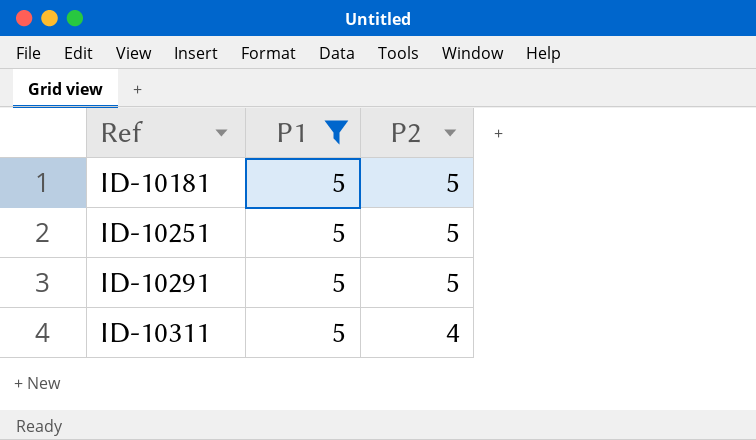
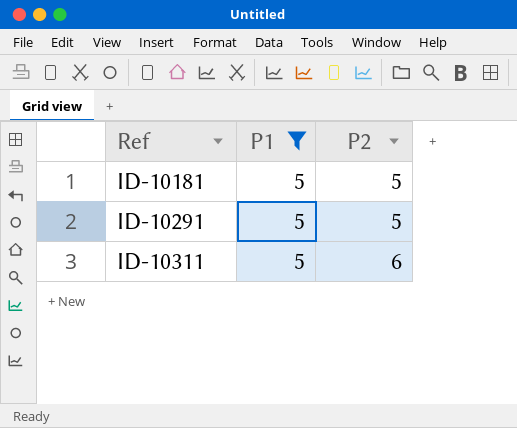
row ID-10251: 5 | 5 -> none
ID-10311 | P2: 4 -> 6

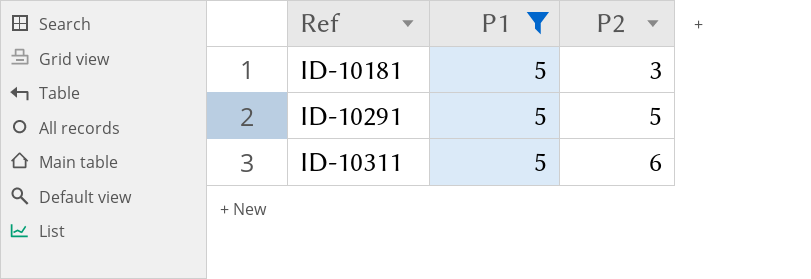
ID-10181 | P2: 5 -> 3

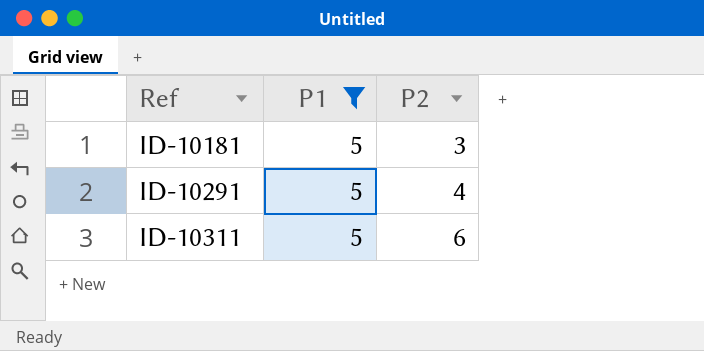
ID-10291 | P2: 5 -> 4

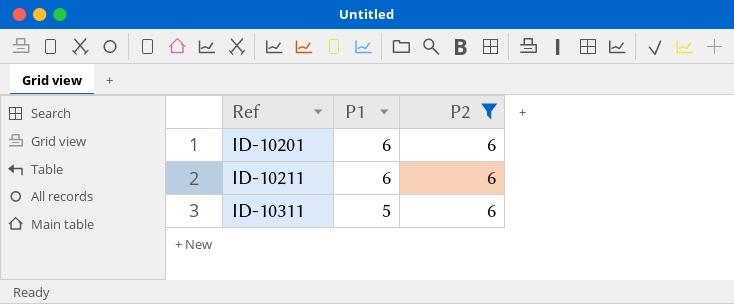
filter: P1 = 5 -> P2 = 6

